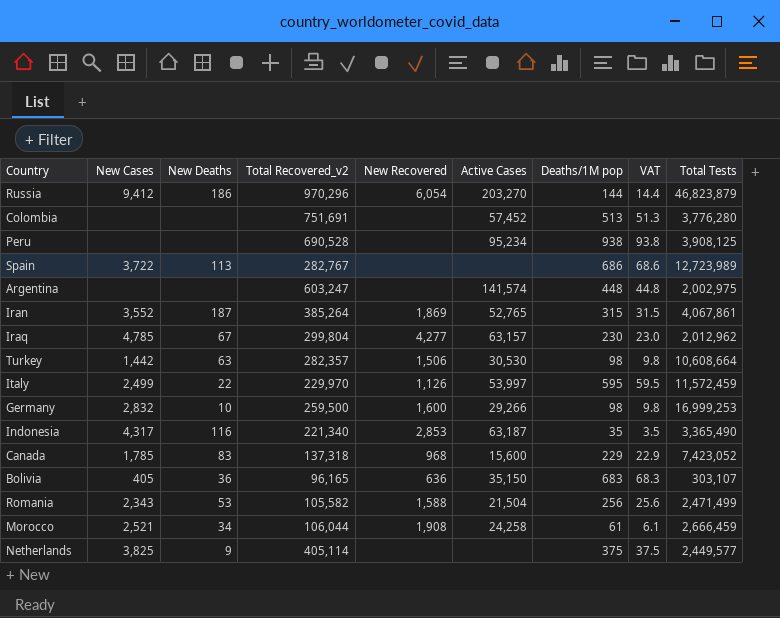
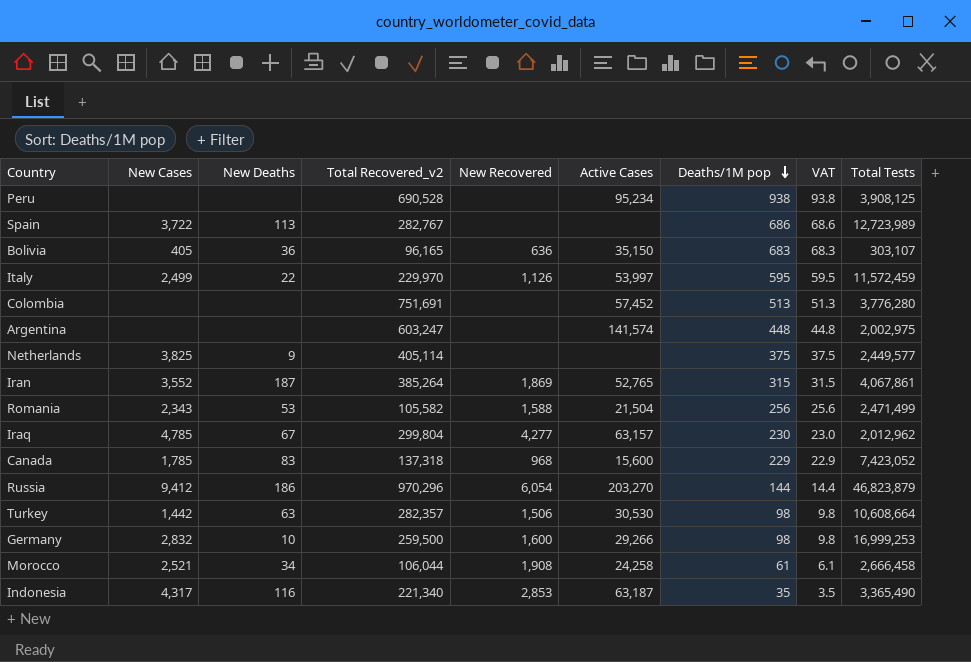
row order: none -> Deaths/1M pop descending
Morocco | Total Tests: 2,666,459 -> 2,666,458

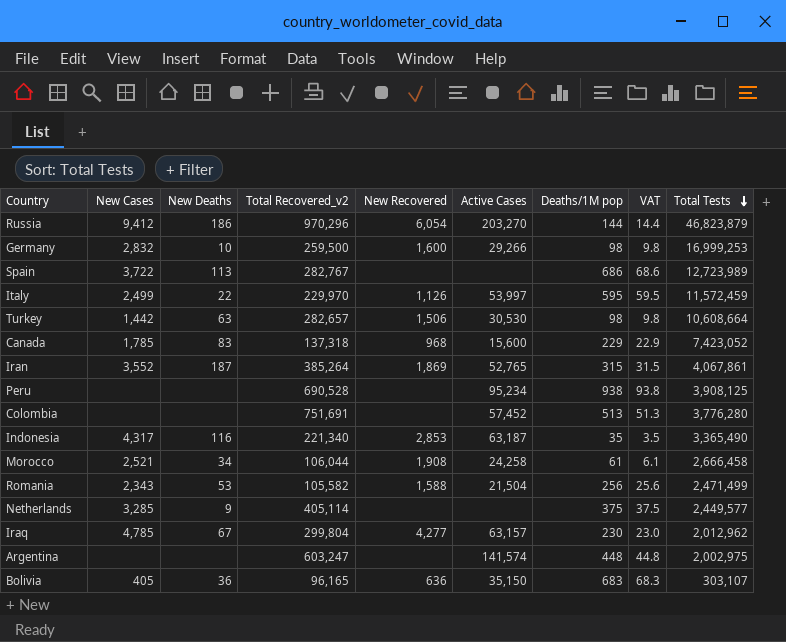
row order: Deaths/1M pop descending -> Total Tests descending
Turkey | Total Recovered_v2: 282,357 -> 282,657
Netherlands | New Cases: 3,825 -> 3,285

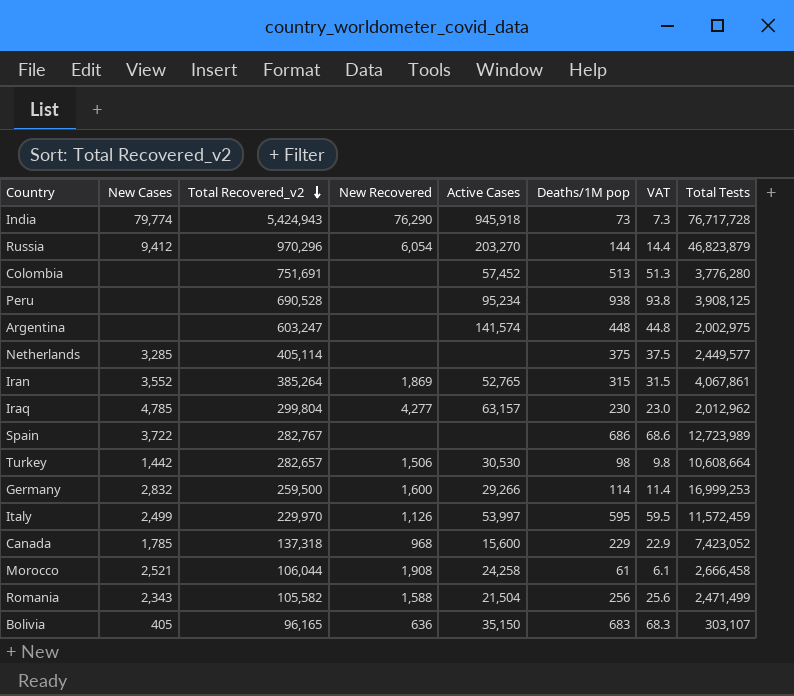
row order: Total Tests descending -> Total Recovered_v2 descending
column New Deaths | position: 3 -> none
row Indonesia: 4,317 | 116 | 221,340 | 2,853 | 63,187 | 35 | 3.5 | 3,365,490 -> none
row India: none -> 79,774 | 5,424,943 | 76,290 | 945,918 | 73 | 7.3 | 76,717,728
Germany | Deaths/1M pop: 98 -> 114
Germany | VAT: 9.8 -> 11.4

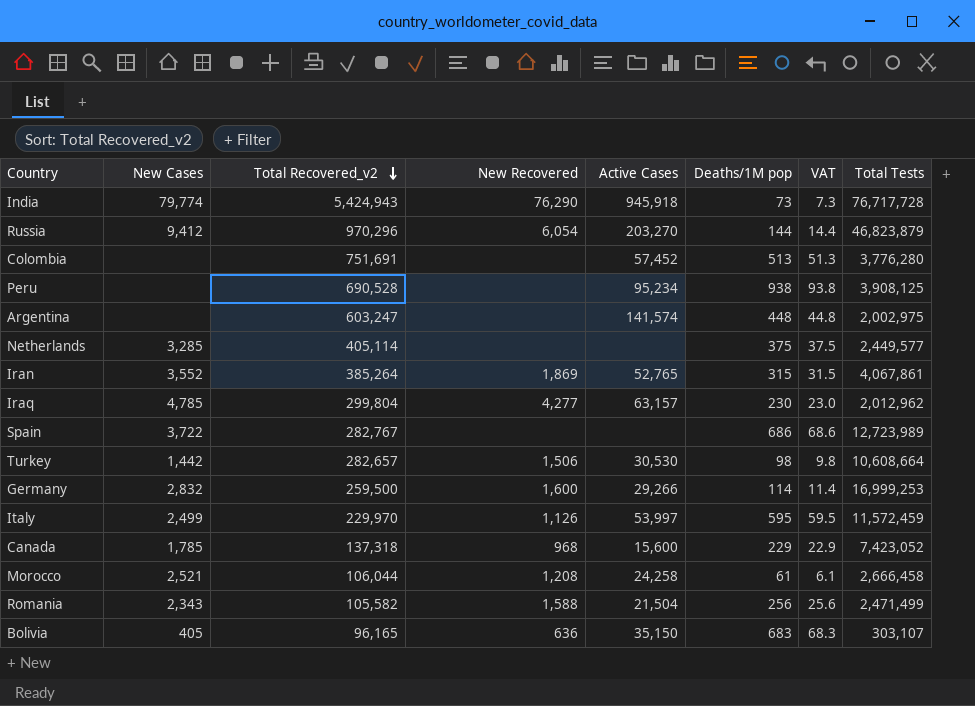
Morocco | New Recovered: 1,908 -> 1,208

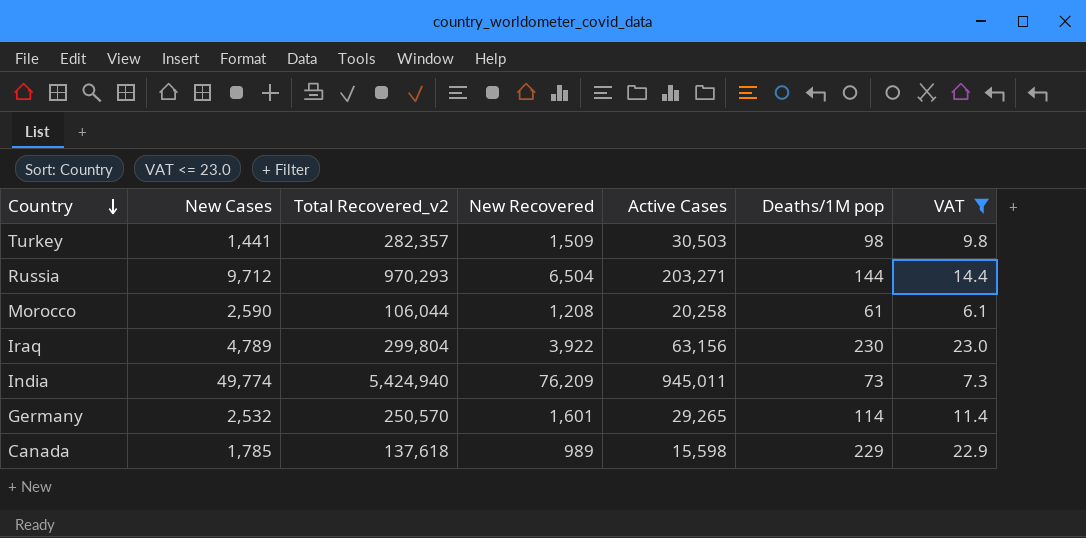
filter: none -> VAT <= 23.0
row order: Total Recovered_v2 descending -> Country descending
column Total Tests | position: 8 -> none
Turkey | New Cases: 1,442 -> 1,441
Turkey | Total Recovered_v2: 282,657 -> 282,357
Turkey | New Recovered: 1,506 -> 1,509
Turkey | Active Cases: 30,530 -> 30,503
Russia | New Cases: 9,412 -> 9,712
Russia | Total Recovered_v2: 970,296 -> 970,293
Russia | New Recovered: 6,054 -> 6,504
Russia | Active Cases: 203,270 -> 203,271
Morocco | New Cases: 2,521 -> 2,590
Morocco | Active Cases: 24,258 -> 20,258
Iraq | New Cases: 4,785 -> 4,789
Iraq | New Recovered: 4,277 -> 3,922
Iraq | Active Cases: 63,157 -> 63,156
India | New Cases: 79,774 -> 49,774
India | Total Recovered_v2: 5,424,943 -> 5,424,940
India | New Recovered: 76,290 -> 76,209
India | Active Cases: 945,918 -> 945,011
Germany | New Cases: 2,832 -> 2,532
Germany | Total Recovered_v2: 259,500 -> 250,570
Germany | New Recovered: 1,600 -> 1,601
Germany | Active Cases: 29,266 -> 29,265
Canada | Total Recovered_v2: 137,318 -> 137,618
Canada | New Recovered: 968 -> 989
Canada | Active Cases: 15,600 -> 15,598

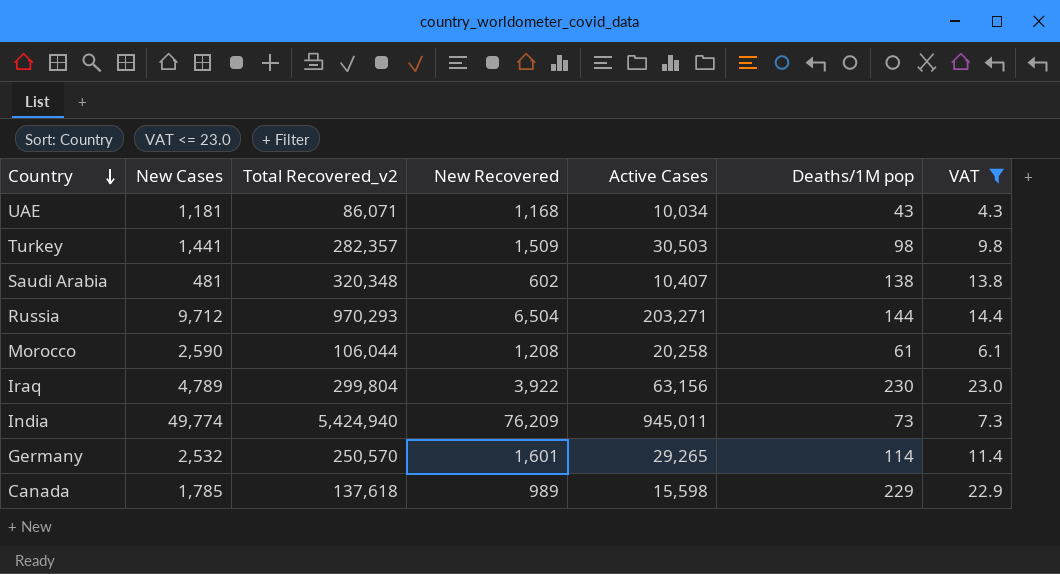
row UAE: none -> 1,181 | 86,071 | 1,168 | 10,034 | 43 | 4.3
row Saudi Arabia: none -> 481 | 320,348 | 602 | 10,407 | 138 | 13.8

